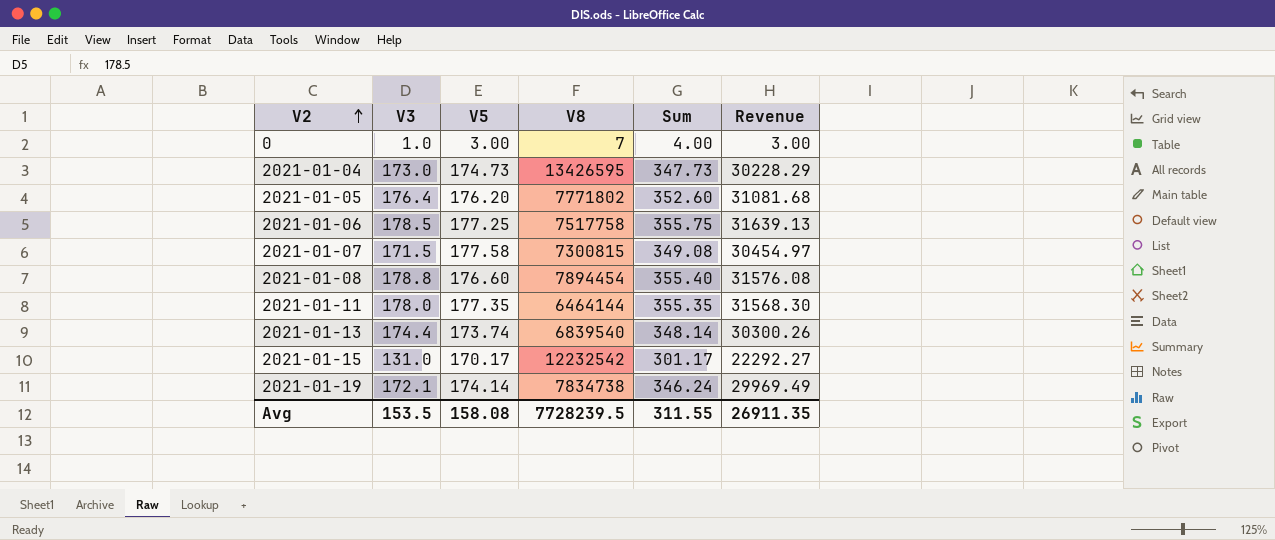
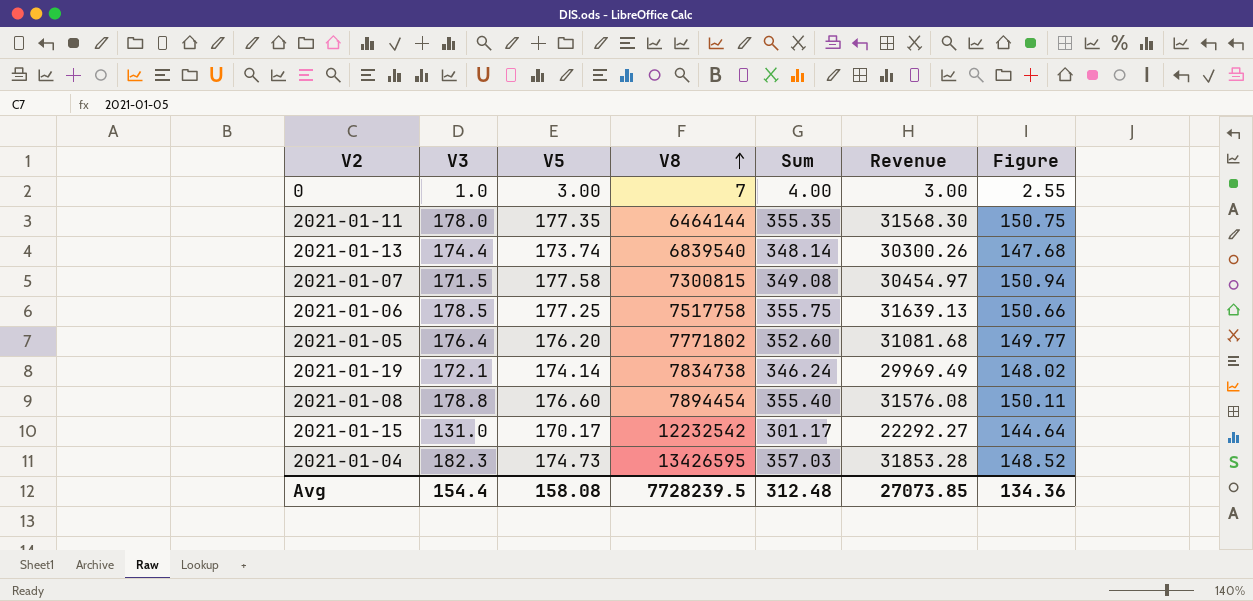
row order: V2 ascending -> V8 ascending
column Figure | formula: none -> [V5] * 0.85
2021-01-04 | V3: 173.0 -> 182.3
2021-01-04 | Sum: 347.73 -> 357.03
2021-01-04 | Revenue: 30228.29 -> 31853.28
Avg | V3: 153.5 -> 154.4
Avg | Sum: 311.55 -> 312.48
Avg | Revenue: 26911.35 -> 27073.85

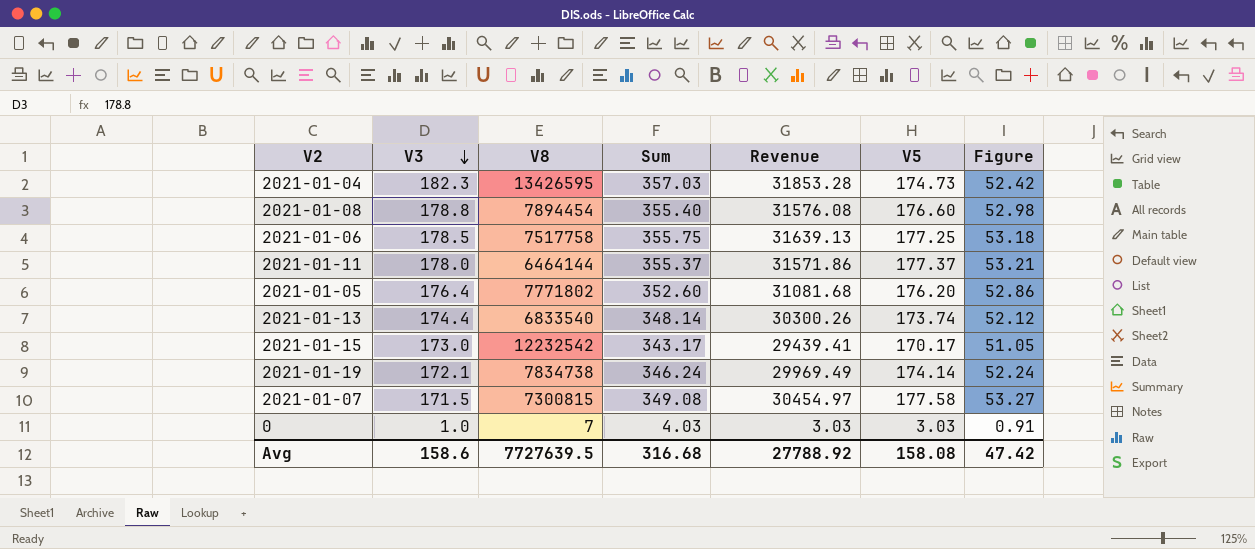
row order: V8 ascending -> V3 descending
column V5 | position: 3 -> 6
column Figure | formula: [V5] * 0.85 -> [V5] * 0.3
2021-01-11 | Sum: 355.35 -> 355.37
2021-01-11 | Revenue: 31568.30 -> 31571.86
2021-01-11 | V5: 177.35 -> 177.37
2021-01-13 | V8: 6839540 -> 6833540
2021-01-15 | V3: 131.0 -> 173.0
2021-01-15 | Sum: 301.17 -> 343.17
2021-01-15 | Revenue: 22292.27 -> 29439.41
0 | Sum: 4.00 -> 4.03
0 | Revenue: 3.00 -> 3.03
0 | V5: 3.00 -> 3.03
Avg | V3: 154.4 -> 158.6
Avg | V8: 7728239.5 -> 7727639.5
Avg | Sum: 312.48 -> 316.68
Avg | Revenue: 27073.85 -> 27788.92
Avg | Figure: 134.36 -> 47.42

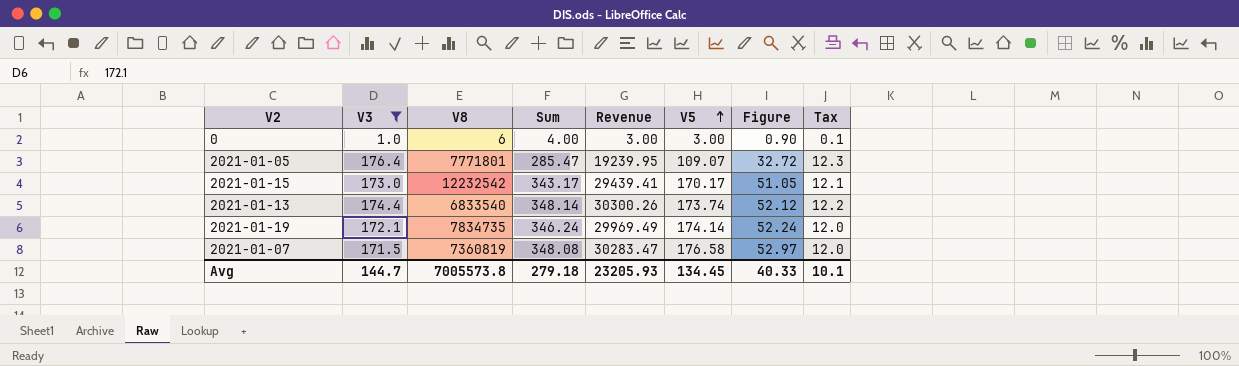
filter: none -> V3 <= 176.4
row order: V3 descending -> V5 ascending
column Tax | formula: none -> [V3] * 0.07
0 | V8: 7 -> 6
0 | Sum: 4.03 -> 4.00
0 | Revenue: 3.03 -> 3.00
0 | V5: 3.03 -> 3.00
0 | Figure: 0.91 -> 0.90
2021-01-05 | V8: 7771802 -> 7771801
2021-01-05 | Sum: 352.60 -> 285.47
2021-01-05 | Revenue: 31081.68 -> 19239.95
2021-01-05 | V5: 176.20 -> 109.07
2021-01-05 | Figure: 52.86 -> 32.72
2021-01-19 | V8: 7834738 -> 7834735
2021-01-07 | V8: 7300815 -> 7360819
2021-01-07 | Sum: 349.08 -> 348.08
2021-01-07 | Revenue: 30454.97 -> 30283.47
2021-01-07 | V5: 177.58 -> 176.58
2021-01-07 | Figure: 53.27 -> 52.97
Avg | V3: 158.6 -> 144.7
Avg | V8: 7727639.5 -> 7005573.8
Avg | Sum: 316.68 -> 279.18
Avg | Revenue: 27788.92 -> 23205.93
Avg | V5: 158.08 -> 134.45
Avg | Figure: 47.42 -> 40.33

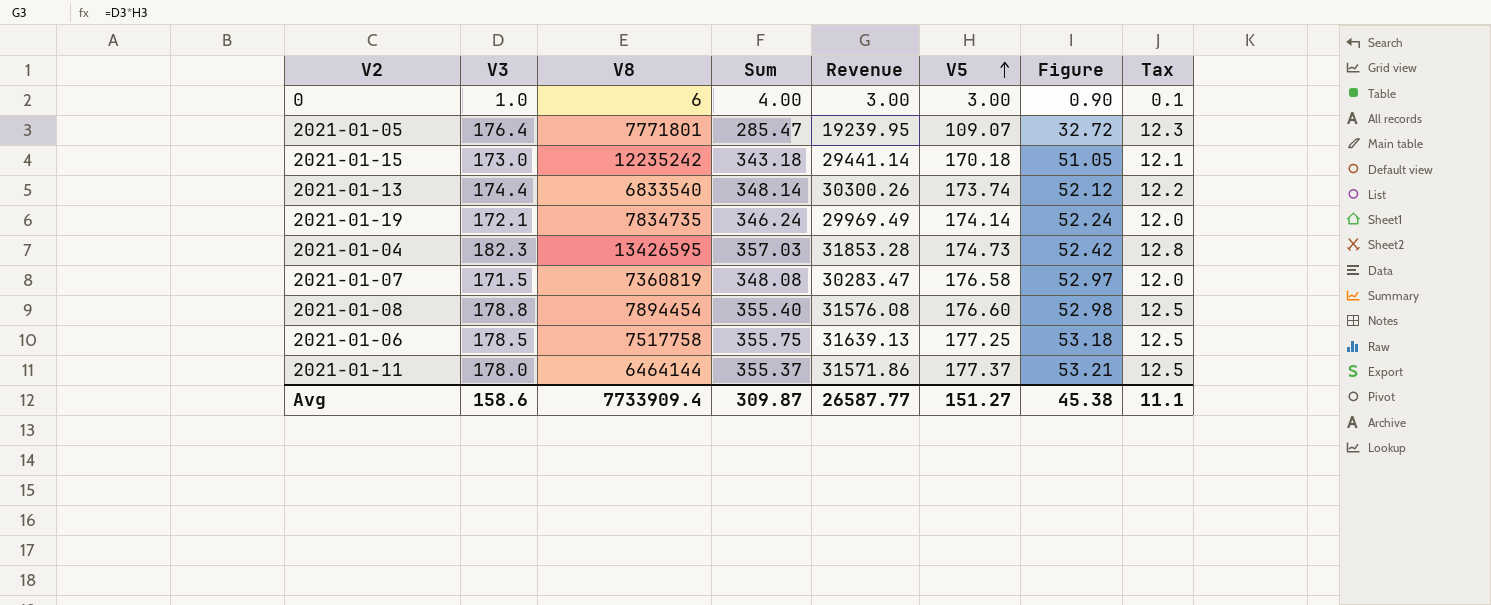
filter: V3 <= 176.4 -> none
2021-01-15 | V8: 12232542 -> 12235242
2021-01-15 | Sum: 343.17 -> 343.18
2021-01-15 | Revenue: 29439.41 -> 29441.14
2021-01-15 | V5: 170.17 -> 170.18
Avg | V3: 144.7 -> 158.6
Avg | V8: 7005573.8 -> 7733909.4
Avg | Sum: 279.18 -> 309.87
Avg | Revenue: 23205.93 -> 26587.77
Avg | V5: 134.45 -> 151.27
Avg | Figure: 40.33 -> 45.38
Avg | Tax: 10.1 -> 11.1

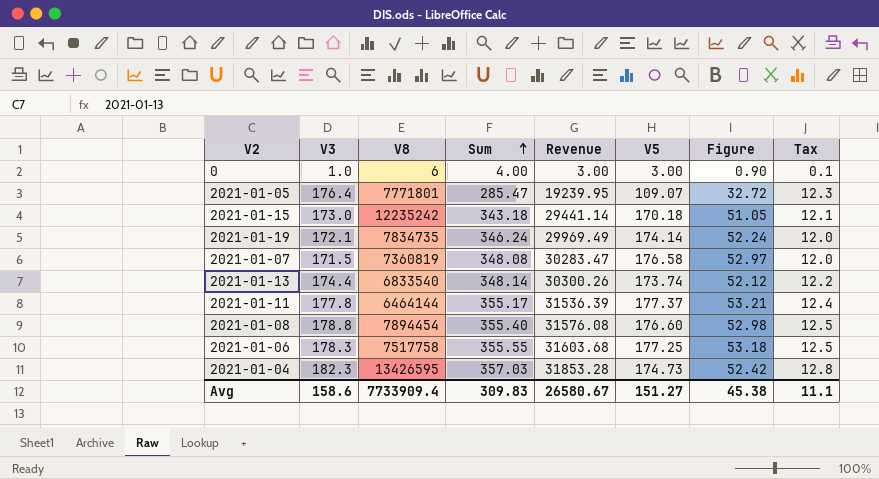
row order: V5 ascending -> Sum ascending
2021-01-11 | V3: 178.0 -> 177.8
2021-01-11 | Sum: 355.37 -> 355.17
2021-01-11 | Revenue: 31571.86 -> 31536.39
2021-01-11 | Tax: 12.5 -> 12.4
2021-01-06 | V3: 178.5 -> 178.3
2021-01-06 | Sum: 355.75 -> 355.55
2021-01-06 | Revenue: 31639.13 -> 31603.68
Avg | Sum: 309.87 -> 309.83
Avg | Revenue: 26587.77 -> 26580.67

